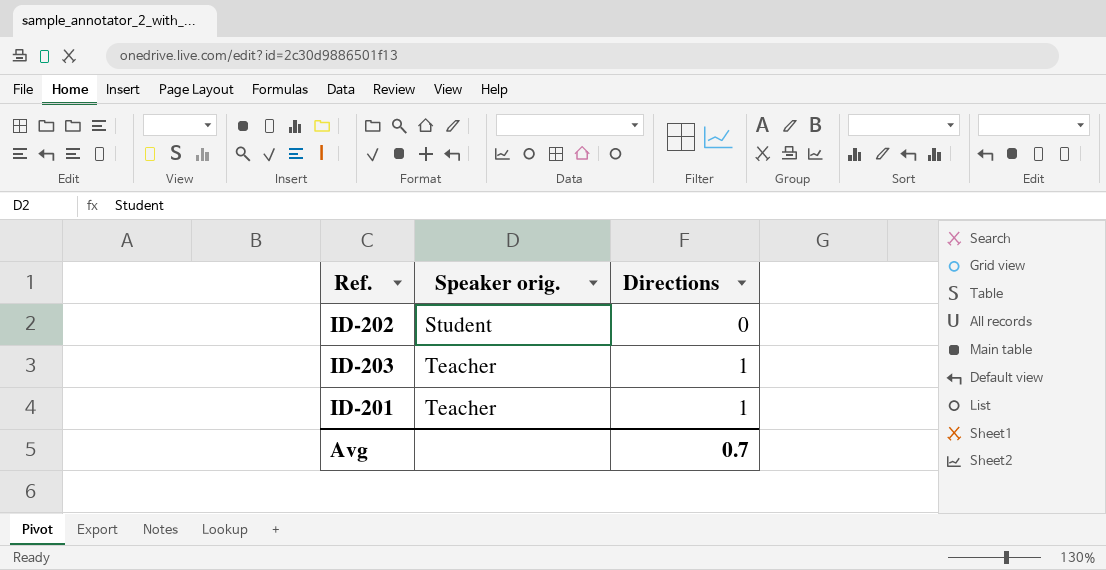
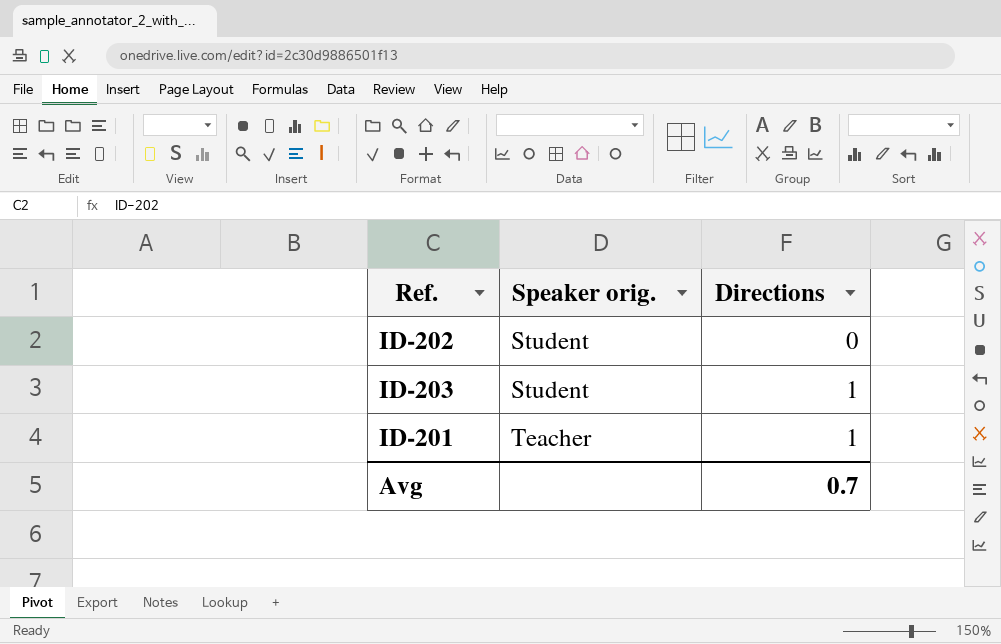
ID-203 | Speaker orig.: Teacher -> Student

